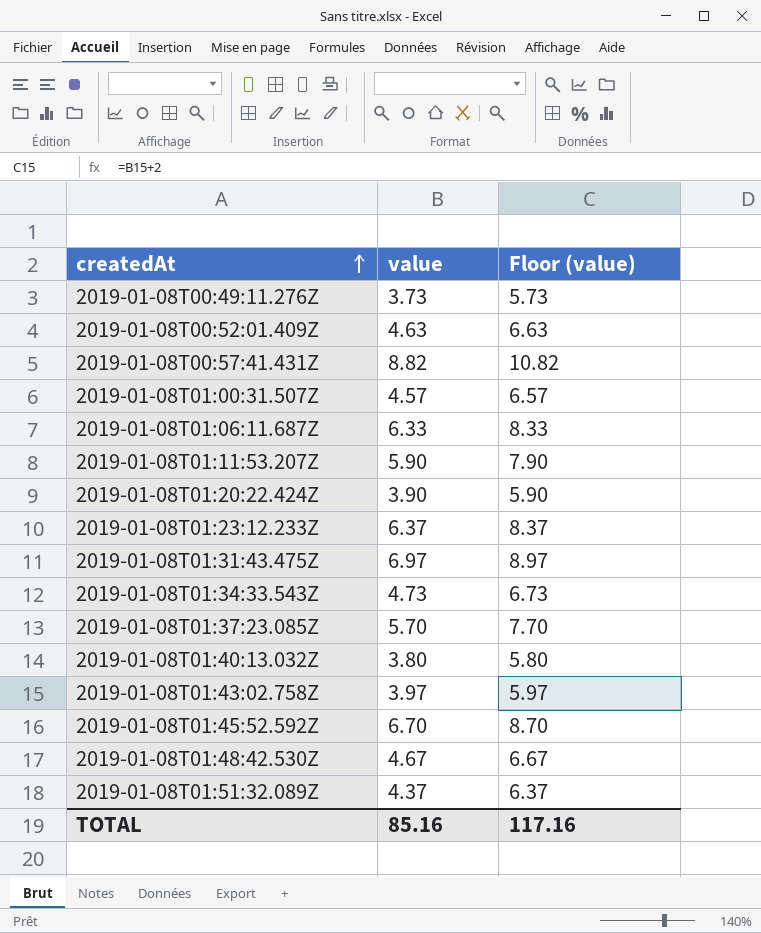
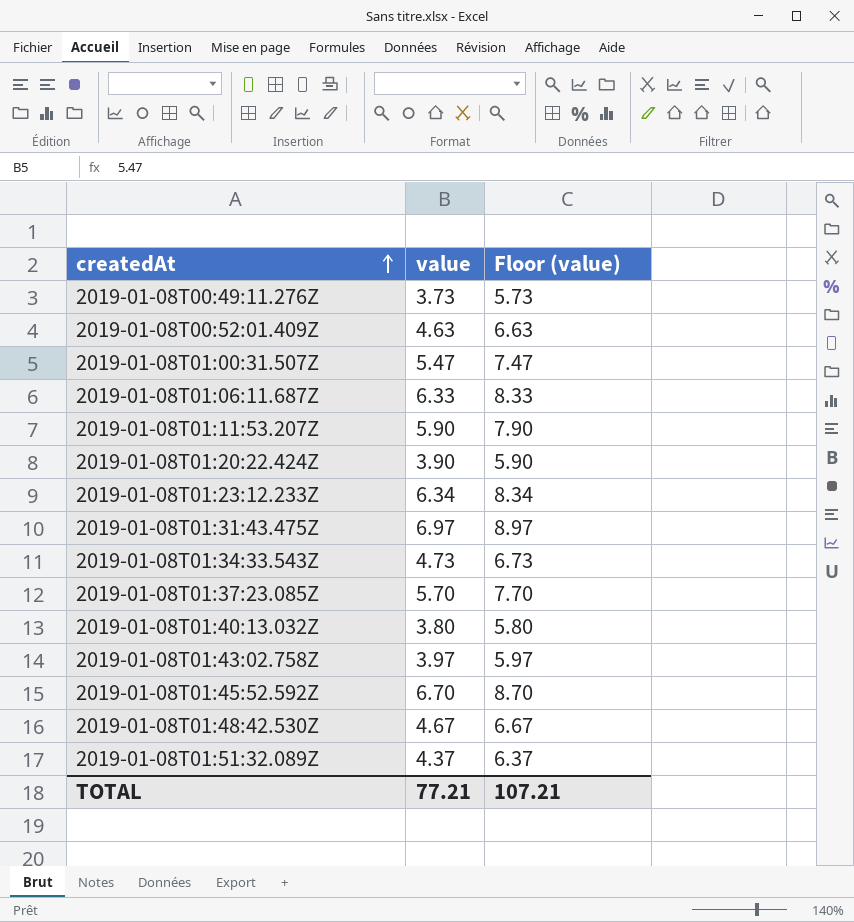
row 2019-01-08T00:57:41.431Z: 8.82 | 10.82 -> none
2019-01-08T01:00:31.507Z | value: 4.57 -> 5.47
2019-01-08T01:00:31.507Z | Floor (value): 6.57 -> 7.47
2019-01-08T01:23:12.233Z | value: 6.37 -> 6.34
2019-01-08T01:23:12.233Z | Floor (value): 8.37 -> 8.34
TOTAL | value: 85.16 -> 77.21
TOTAL | Floor (value): 117.16 -> 107.21

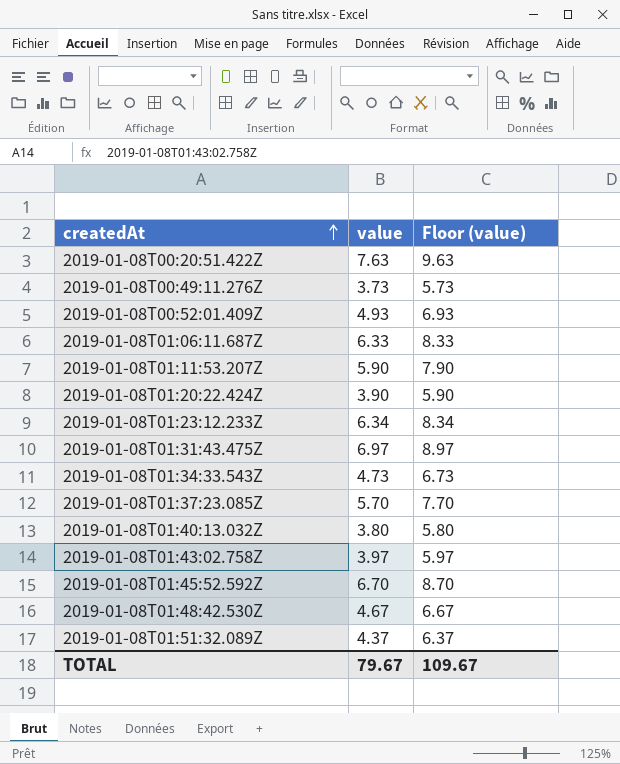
row 2019-01-08T01:00:31.507Z: 5.47 | 7.47 -> none
row 2019-01-08T00:20:51.422Z: none -> 7.63 | 9.63
2019-01-08T00:52:01.409Z | value: 4.63 -> 4.93
2019-01-08T00:52:01.409Z | Floor (value): 6.63 -> 6.93
TOTAL | value: 77.21 -> 79.67
TOTAL | Floor (value): 107.21 -> 109.67

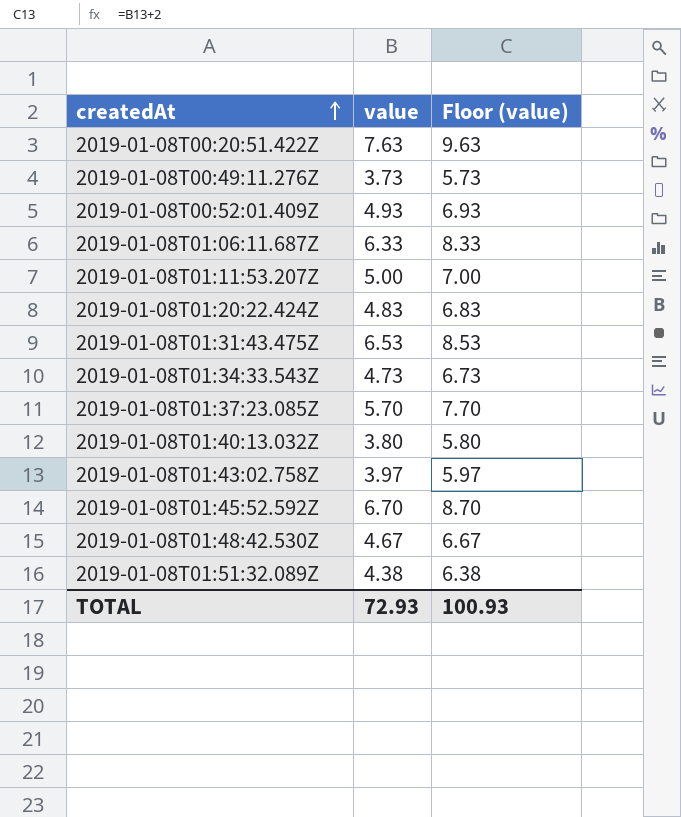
row 2019-01-08T01:23:12.233Z: 6.34 | 8.34 -> none
2019-01-08T01:11:53.207Z | value: 5.90 -> 5.00
2019-01-08T01:11:53.207Z | Floor (value): 7.90 -> 7.00
2019-01-08T01:20:22.424Z | value: 3.90 -> 4.83
2019-01-08T01:20:22.424Z | Floor (value): 5.90 -> 6.83
2019-01-08T01:31:43.475Z | value: 6.97 -> 6.53
2019-01-08T01:31:43.475Z | Floor (value): 8.97 -> 8.53
2019-01-08T01:51:32.089Z | value: 4.37 -> 4.38
2019-01-08T01:51:32.089Z | Floor (value): 6.37 -> 6.38
TOTAL | value: 79.67 -> 72.93
TOTAL | Floor (value): 109.67 -> 100.93

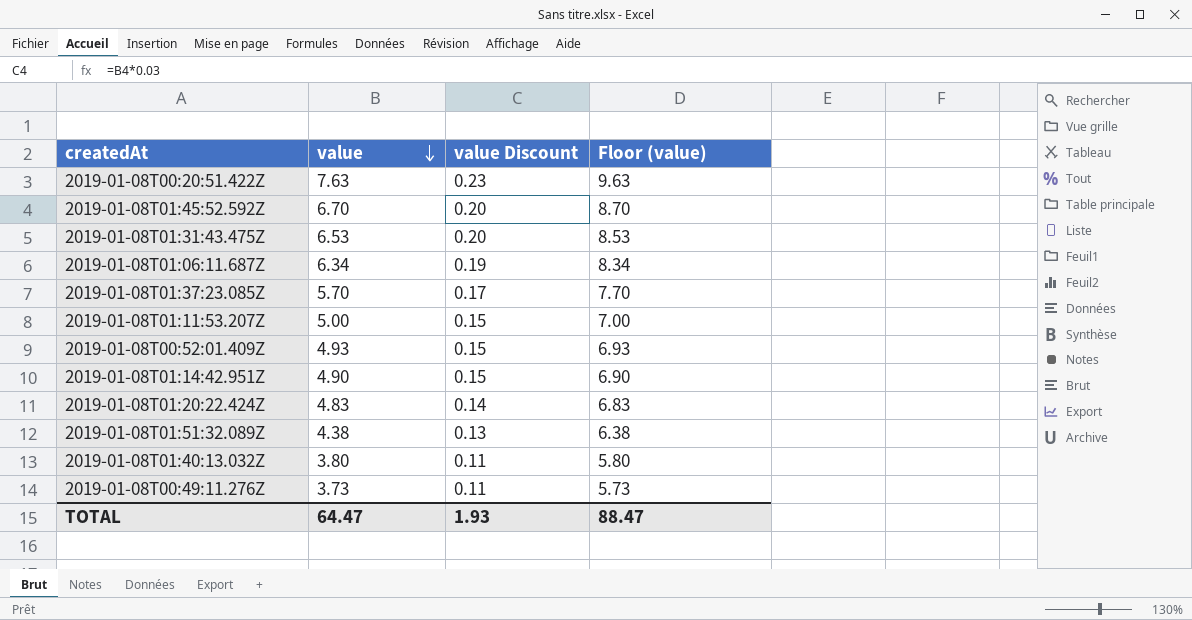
row order: createdAt ascending -> value descending
column value Discount | formula: none -> [value] * 0.03
row 2019-01-08T01:34:33.543Z: 4.73 | 6.73 -> none
row 2019-01-08T01:43:02.758Z: 3.97 | 5.97 -> none
row 2019-01-08T01:48:42.530Z: 4.67 | 6.67 -> none
2019-01-08T01:06:11.687Z | value: 6.33 -> 6.34
2019-01-08T01:06:11.687Z | Floor (value): 8.33 -> 8.34
row 2019-01-08T01:14:42.951Z: none -> 4.90 | 0.15 | 6.90
TOTAL | value: 72.93 -> 64.47
TOTAL | Floor (value): 100.93 -> 88.47

